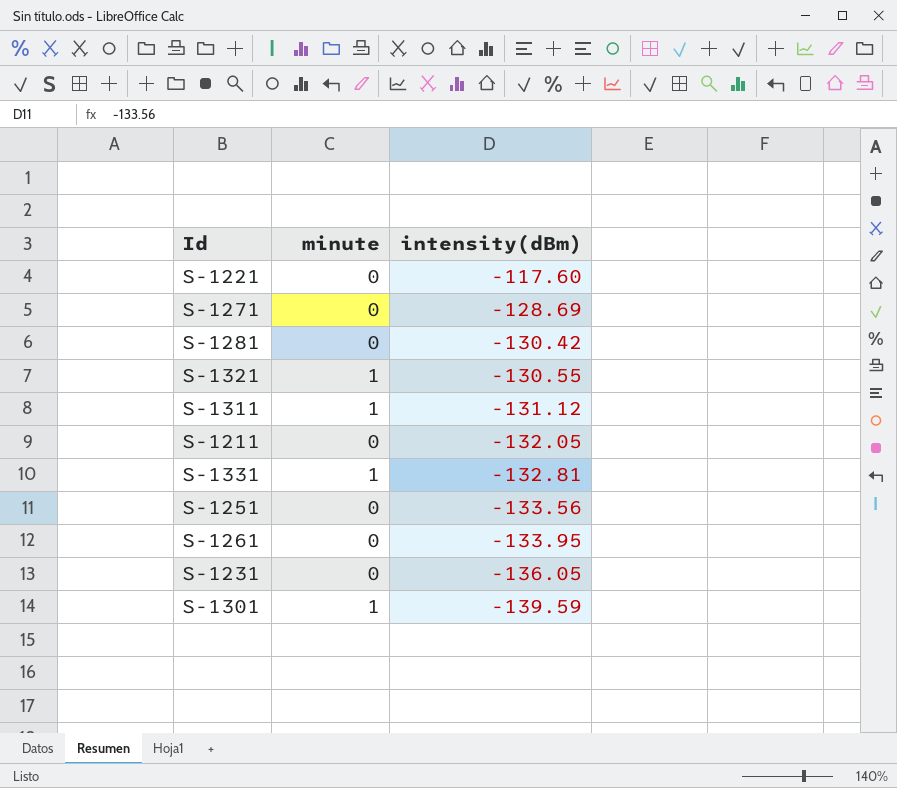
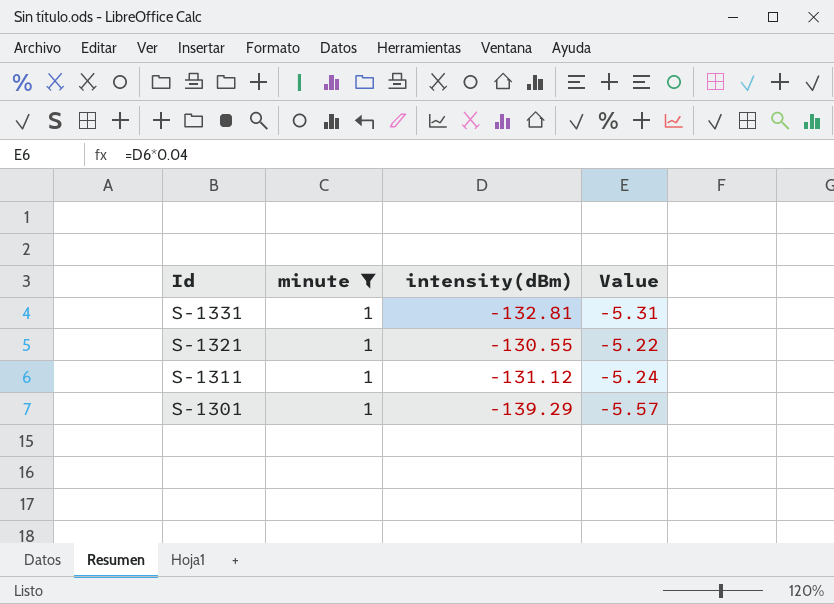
filter: none -> minute = 1
row order: intensity(dBm) descending -> Id descending
column Value | formula: none -> [intensity(dBm)] * 0.04
S-1301 | intensity(dBm): -139.59 -> -139.29

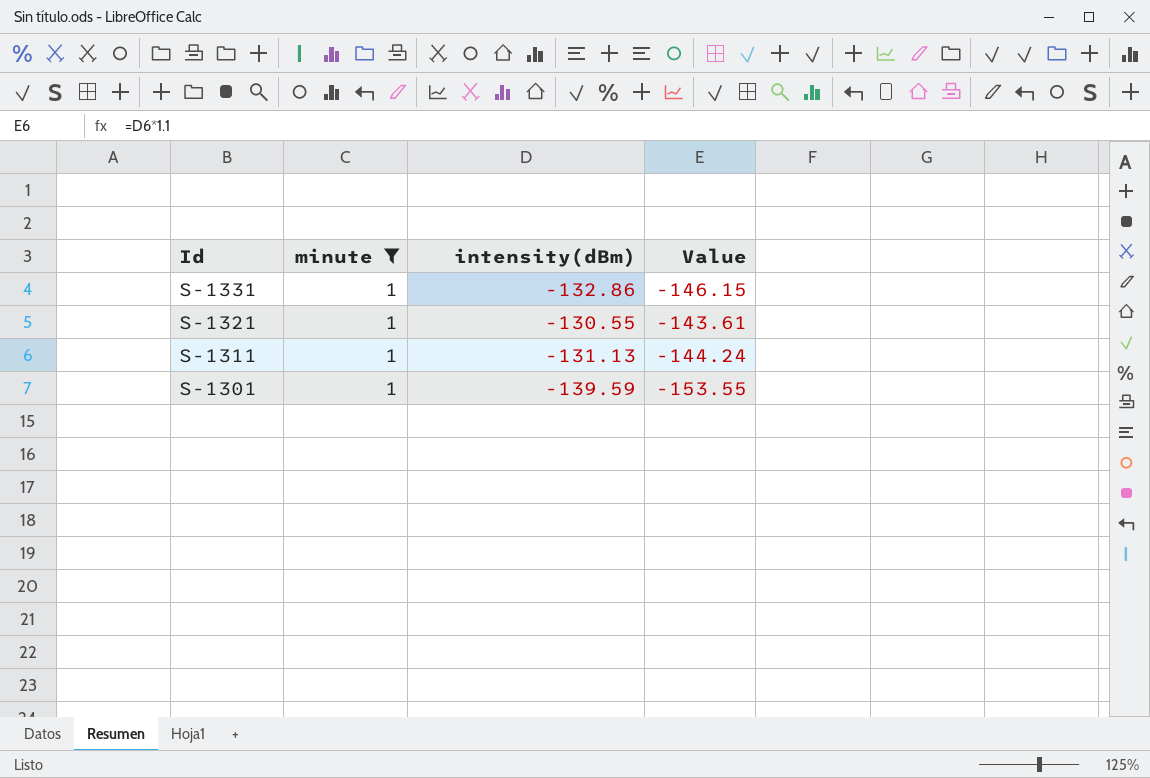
column Value | formula: [intensity(dBm)] * 0.04 -> [intensity(dBm)] * 1.1
S-1331 | intensity(dBm): -132.81 -> -132.86
S-1311 | intensity(dBm): -131.12 -> -131.13
S-1301 | intensity(dBm): -139.29 -> -139.59

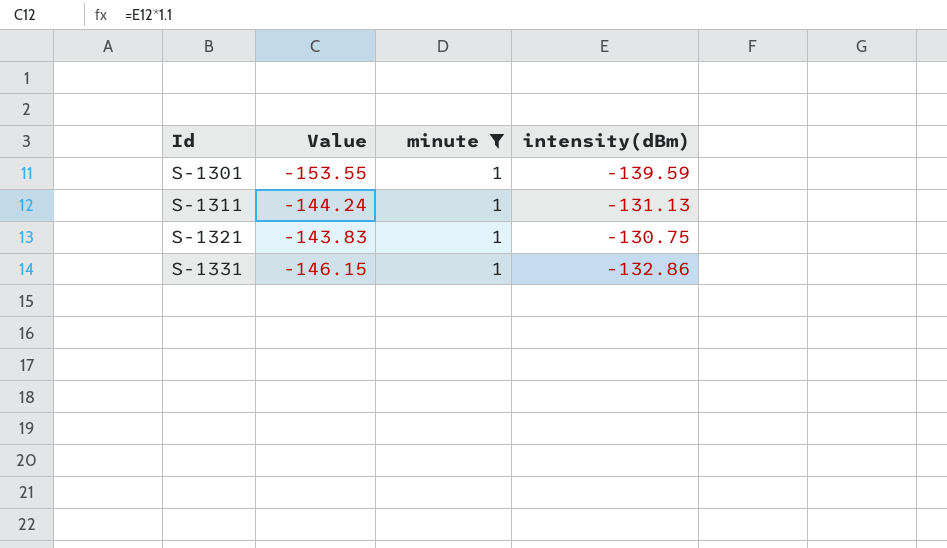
row order: Id descending -> Id ascending
column Value | position: 4 -> 2
S-1321 | Value: -143.61 -> -143.83
S-1321 | intensity(dBm): -130.55 -> -130.75

